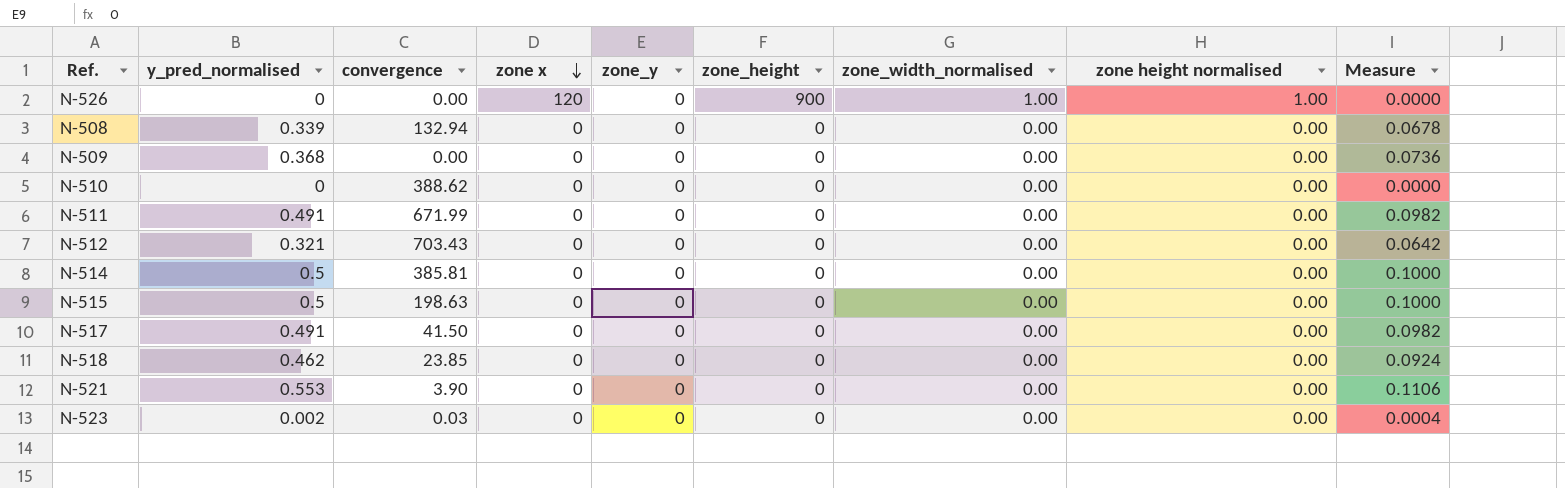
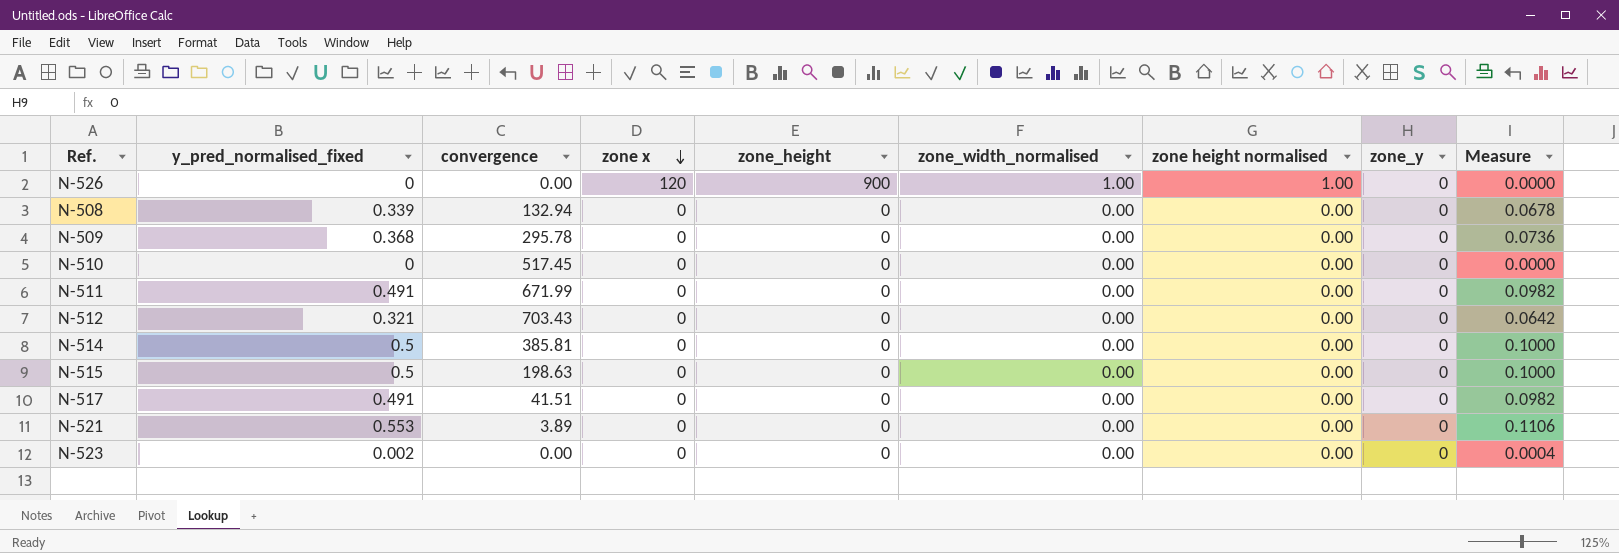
column name: y_pred_normalised -> y_pred_normalised_fixed
column zone_y | position: 5 -> 8
row N-518: 0.462 | 23.85 | 0 | 0 | 0 | 0.00 | 0.00 | 0.0924 -> none
N-509 | convergence: 0.00 -> 295.78
N-510 | convergence: 388.62 -> 517.45
N-517 | convergence: 41.50 -> 41.51
N-521 | convergence: 3.90 -> 3.89
N-523 | convergence: 0.03 -> 0.00

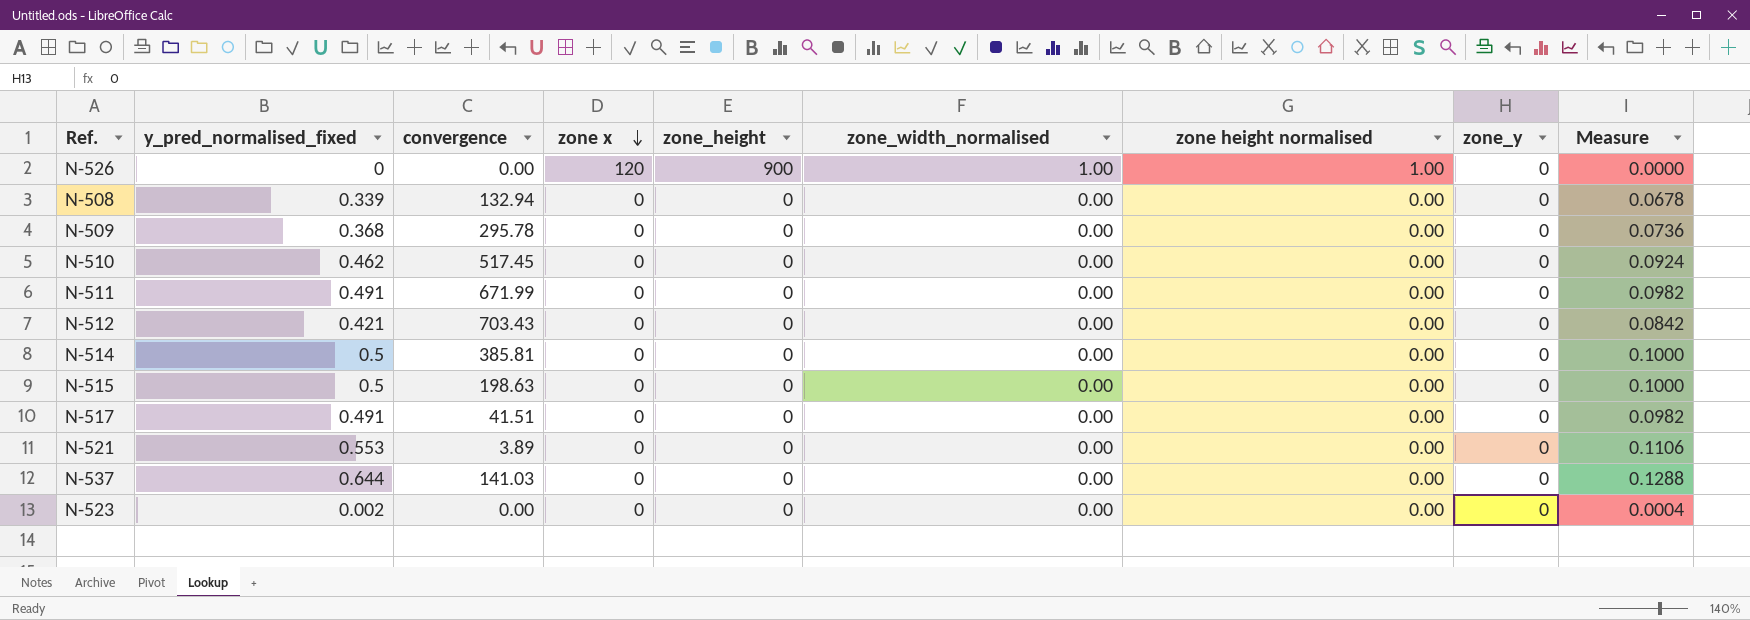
N-510 | y_pred_normalised_fixed: 0 -> 0.462
N-510 | Measure: 0.0000 -> 0.0924
N-512 | y_pred_normalised_fixed: 0.321 -> 0.421
N-512 | Measure: 0.0642 -> 0.0842
row N-537: none -> 0.644 | 141.03 | 0 | 0 | 0.00 | 0.00 | 0 | 0.1288

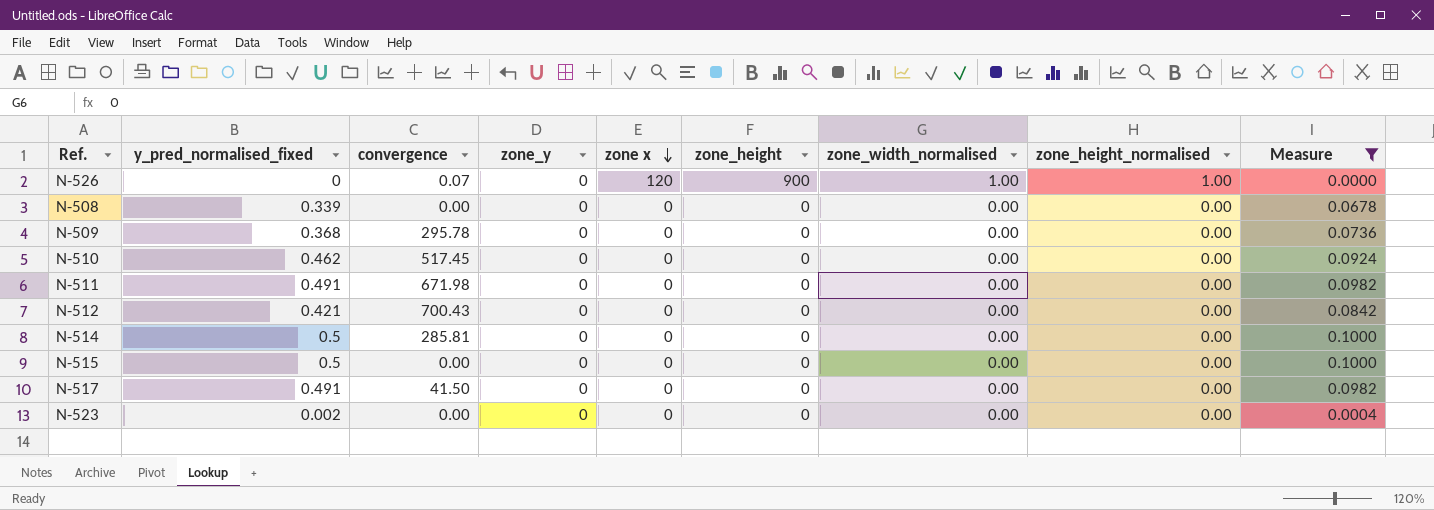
filter: none -> Measure <= 0.1000
column zone_y | position: 8 -> 4
column name: zone height normalised -> zone_height_normalised
N-526 | convergence: 0.00 -> 0.07
N-508 | convergence: 132.94 -> 0.00
N-511 | convergence: 671.99 -> 671.98
N-512 | convergence: 703.43 -> 700.43
N-514 | convergence: 385.81 -> 285.81
N-515 | convergence: 198.63 -> 0.00
N-517 | convergence: 41.51 -> 41.50

